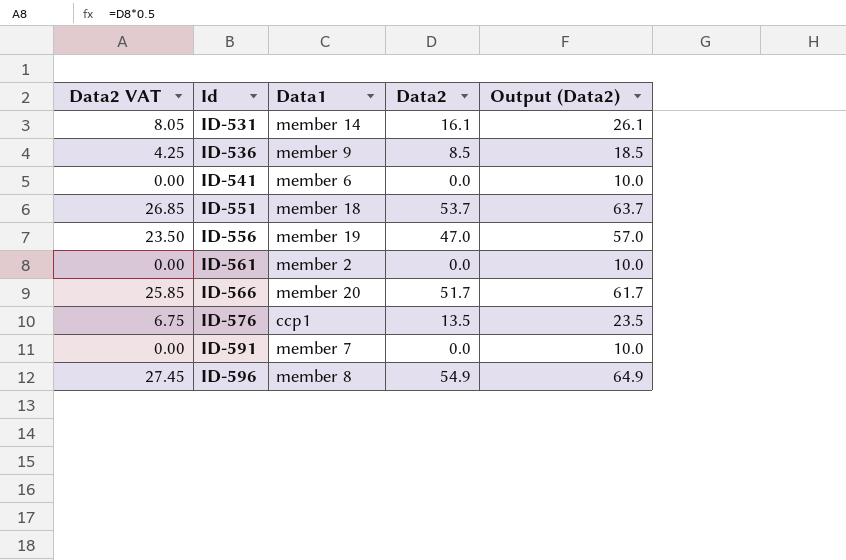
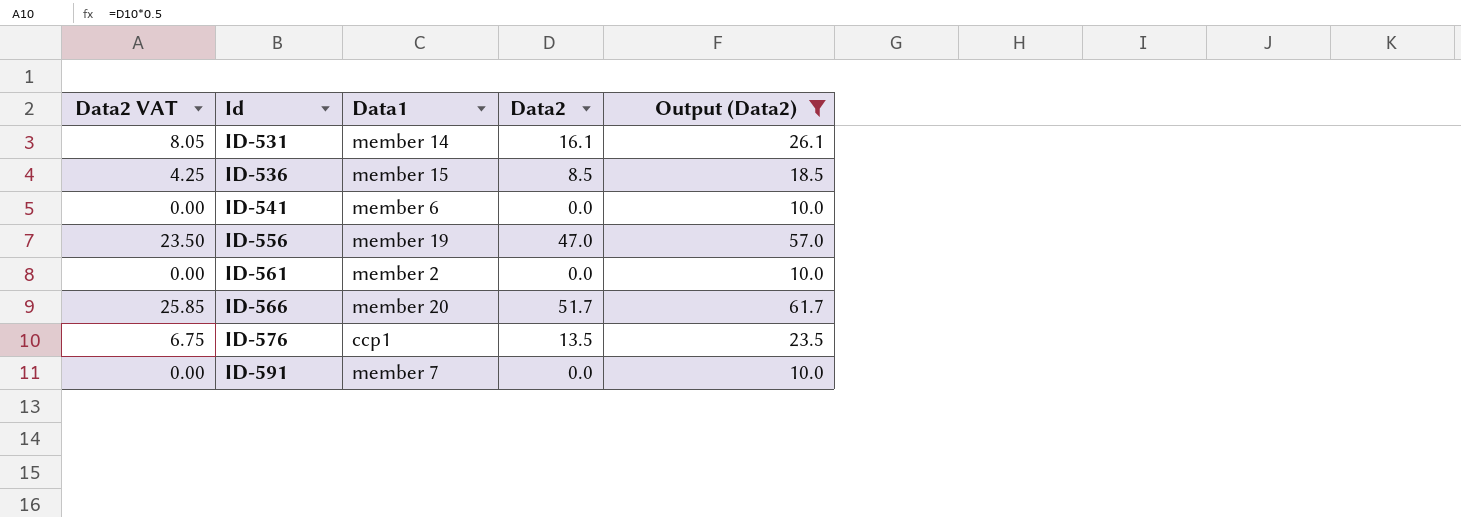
filter: none -> Output (Data2) <= 61.7
ID-536 | Data1: member 9 -> member 15

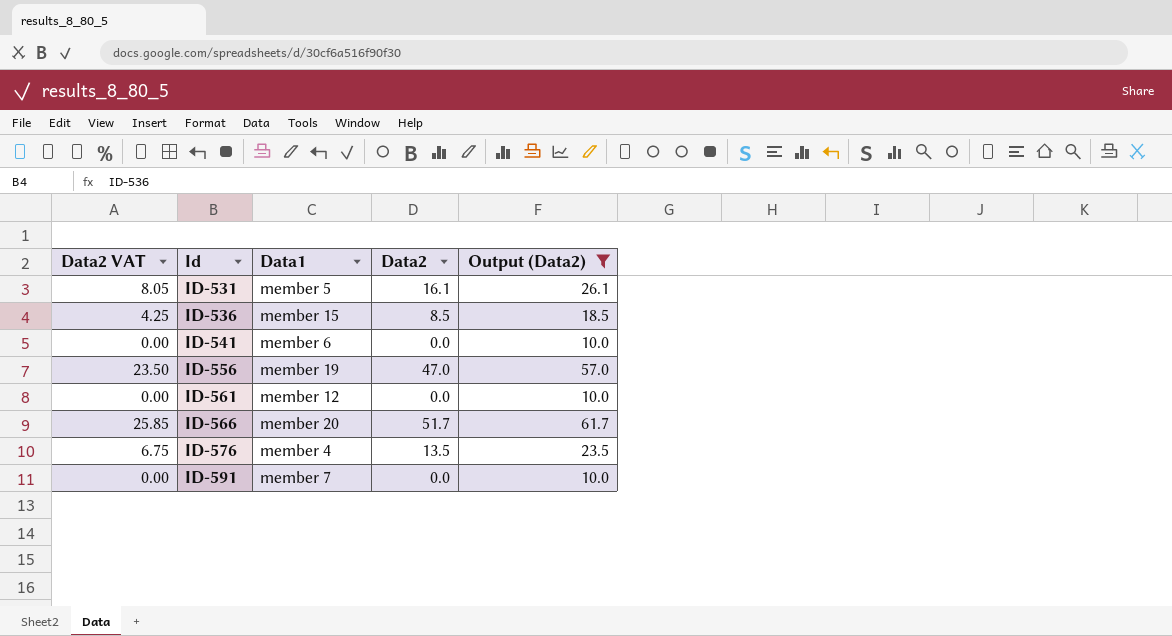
ID-531 | Data1: member 14 -> member 5
ID-561 | Data1: member 2 -> member 12
ID-576 | Data1: ccp1 -> member 4

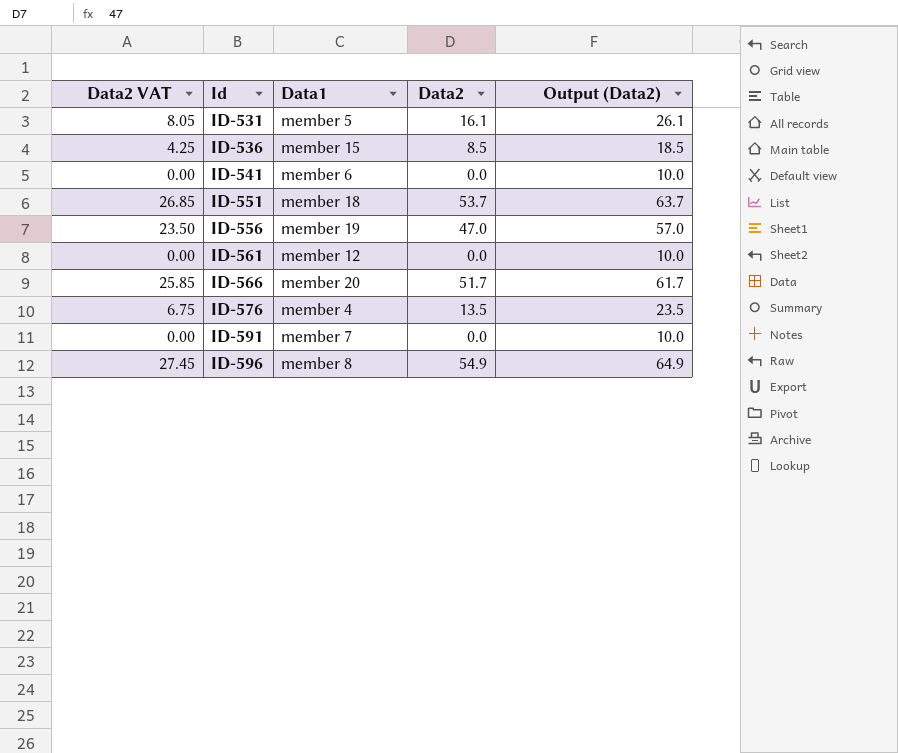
filter: Output (Data2) <= 61.7 -> none

